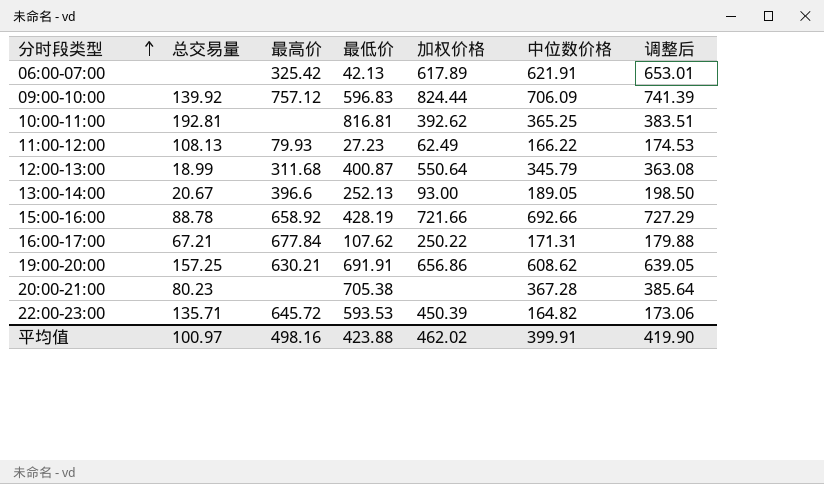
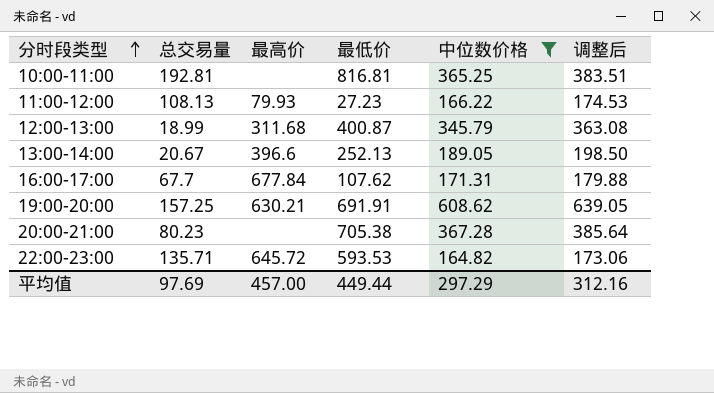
filter: none -> 中位数价格 <= 608.62
column 加权价格 | position: 5 -> none
16:00-17:00 | 总交易量: 67.21 -> 67.7
平均值 | 总交易量: 100.97 -> 97.69
平均值 | 最高价: 498.16 -> 457.00
平均值 | 最低价: 423.88 -> 449.44
平均值 | 中位数价格: 399.91 -> 297.29
平均值 | 调整后: 419.90 -> 312.16

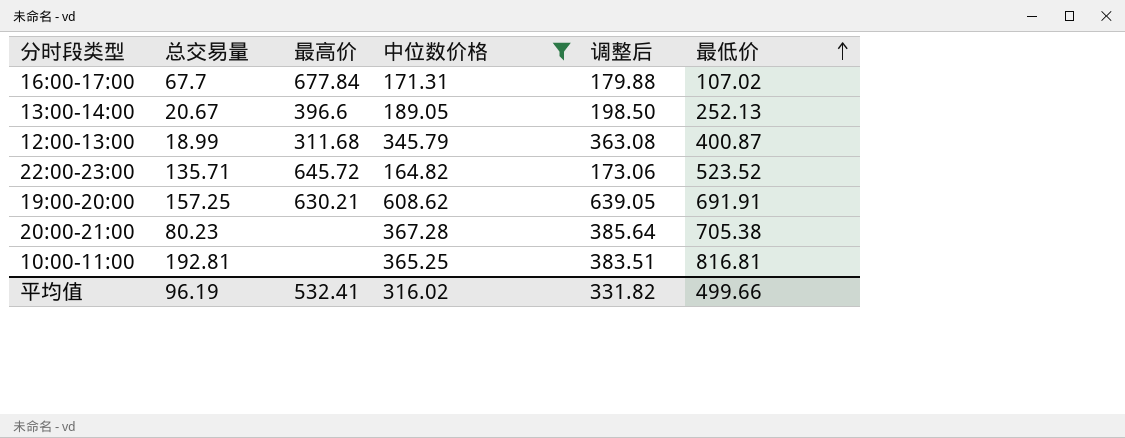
row order: 分时段类型 ascending -> 最低价 ascending
column 最低价 | position: 4 -> 6
row 11:00-12:00: 108.13 | 79.93 | 27.23 | 166.22 | 174.53 -> none
16:00-17:00 | 最低价: 107.62 -> 107.02
22:00-23:00 | 最低价: 593.53 -> 523.52
平均值 | 总交易量: 97.69 -> 96.19
平均值 | 最高价: 457.00 -> 532.41
平均值 | 中位数价格: 297.29 -> 316.02
平均值 | 调整后: 312.16 -> 331.82
平均值 | 最低价: 449.44 -> 499.66

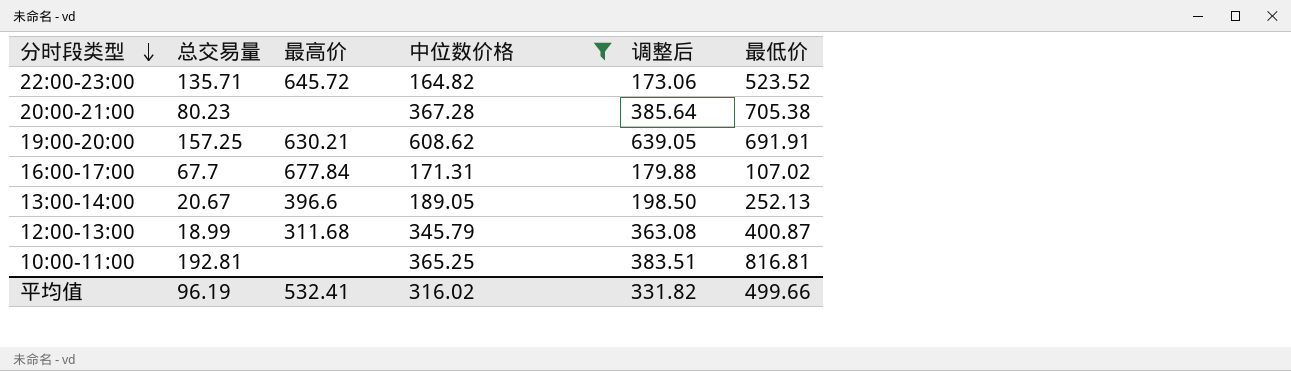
row order: 最低价 ascending -> 分时段类型 descending

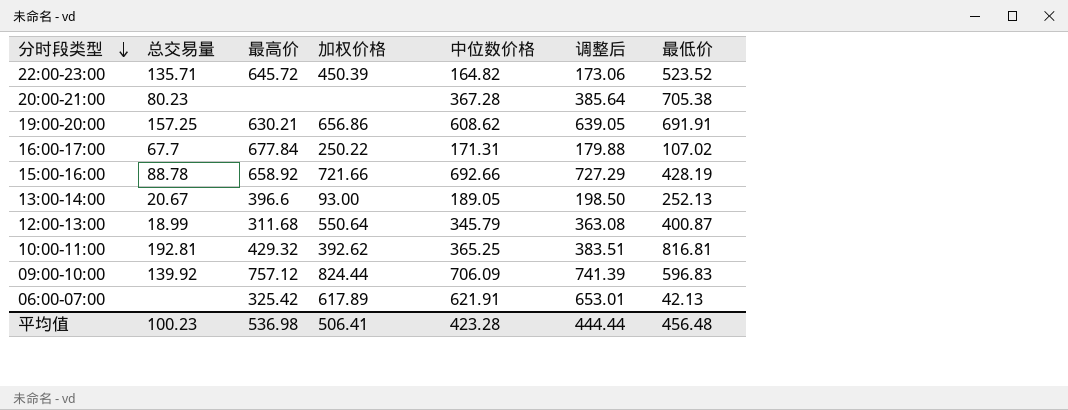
filter: 中位数价格 <= 608.62 -> none
column 加权价格 | position: none -> 4
10:00-11:00 | 最高价: none -> 429.32
平均值 | 总交易量: 96.19 -> 100.23
平均值 | 最高价: 532.41 -> 536.98
平均值 | 中位数价格: 316.02 -> 423.28
平均值 | 调整后: 331.82 -> 444.44
平均值 | 最低价: 499.66 -> 456.48

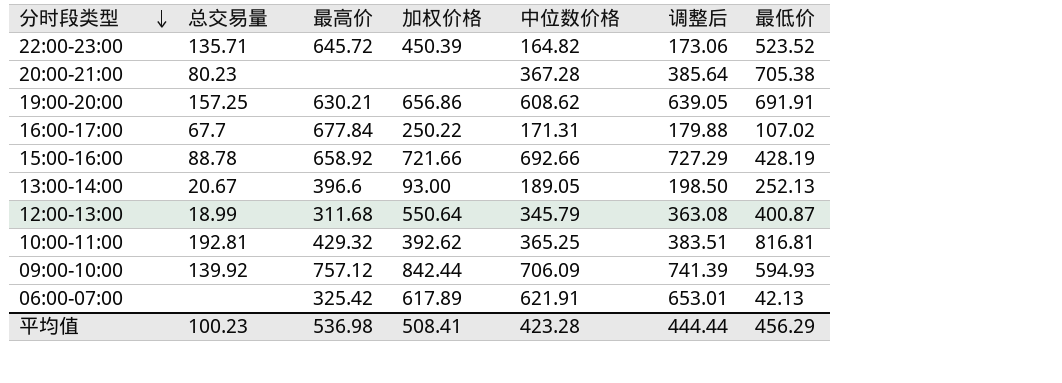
09:00-10:00 | 加权价格: 824.44 -> 842.44
09:00-10:00 | 最低价: 596.83 -> 594.93
平均值 | 加权价格: 506.41 -> 508.41
平均值 | 最低价: 456.48 -> 456.29

